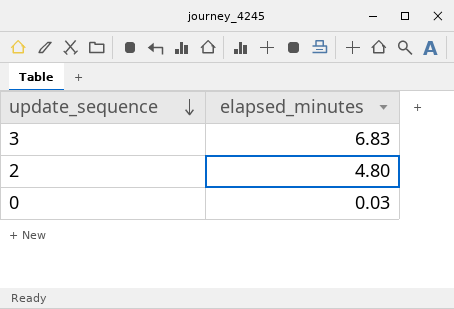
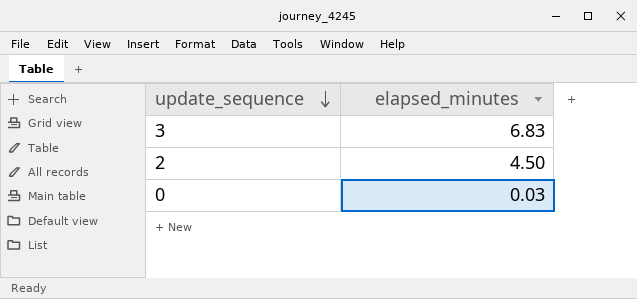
2 | elapsed_minutes: 4.80 -> 4.50

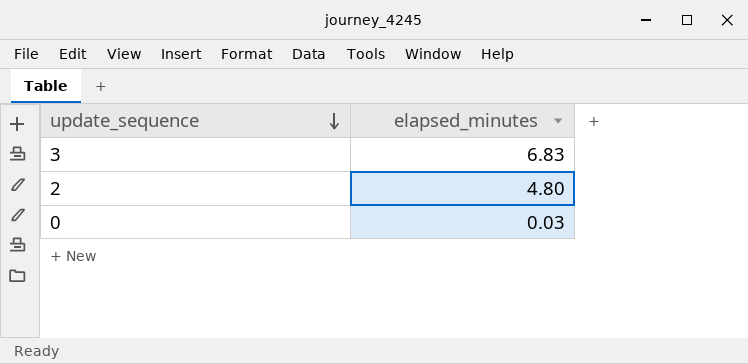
2 | elapsed_minutes: 4.50 -> 4.80

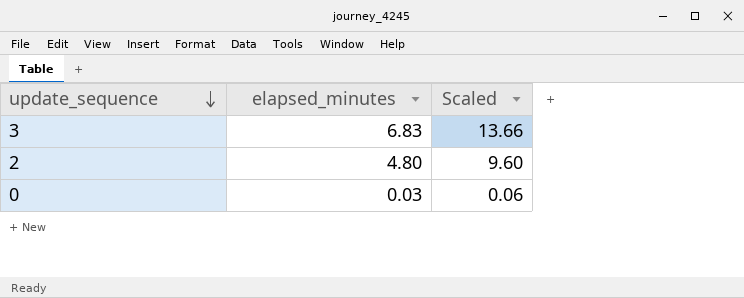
column Scaled | formula: none -> [elapsed_minutes] * 2

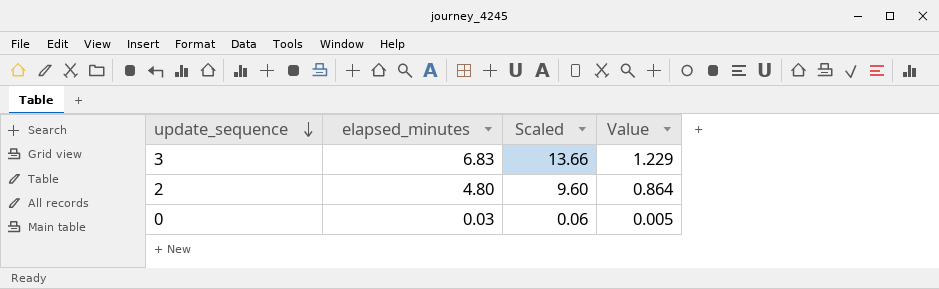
column Value | formula: none -> [elapsed_minutes] * 0.18

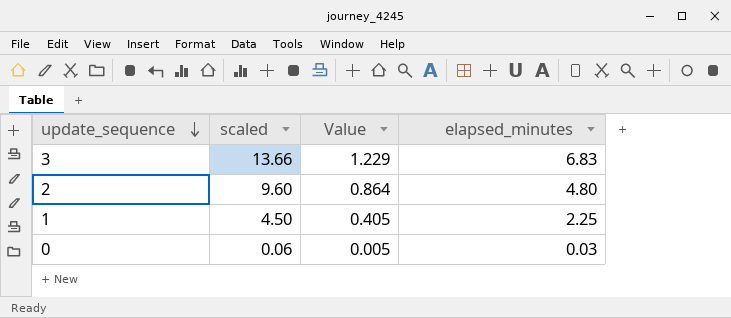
column name: Scaled -> scaled
column elapsed_minutes | position: 2 -> 4
row 1: none -> 4.50 | 0.405 | 2.25

